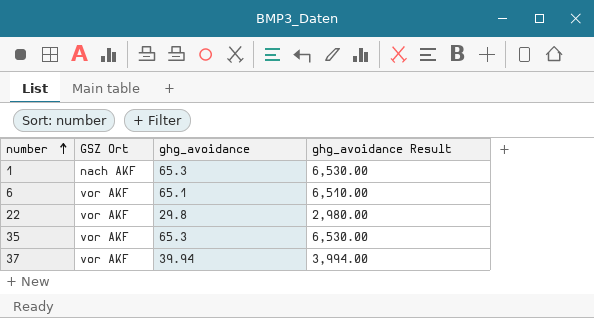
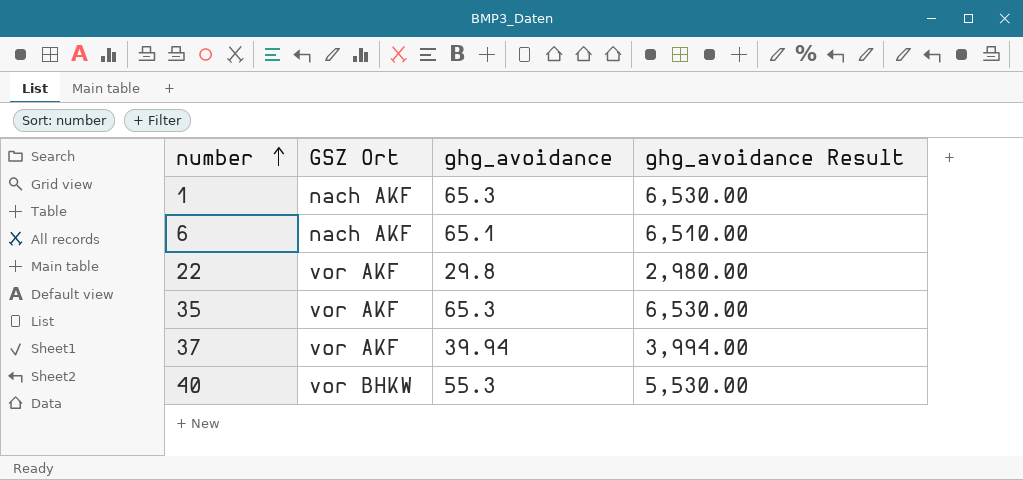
6 | GSZ Ort: vor AKF -> nach AKF
row 40: none -> vor BHKW | 55.3 | 5,530.00

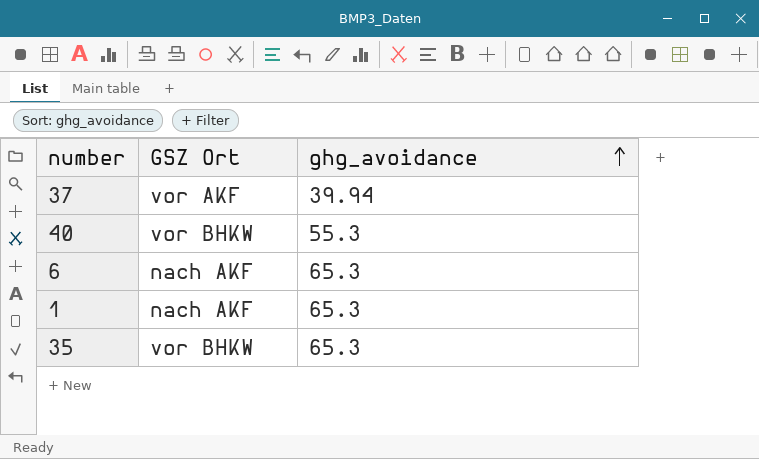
row order: number ascending -> ghg_avoidance ascending
column ghg_avoidance Result | formula: [ghg_avoidance] * 100 -> none
row 22: vor AKF | 29.8 | 2,980.00 -> none
6 | ghg_avoidance: 65.1 -> 65.3
35 | GSZ Ort: vor AKF -> vor BHKW

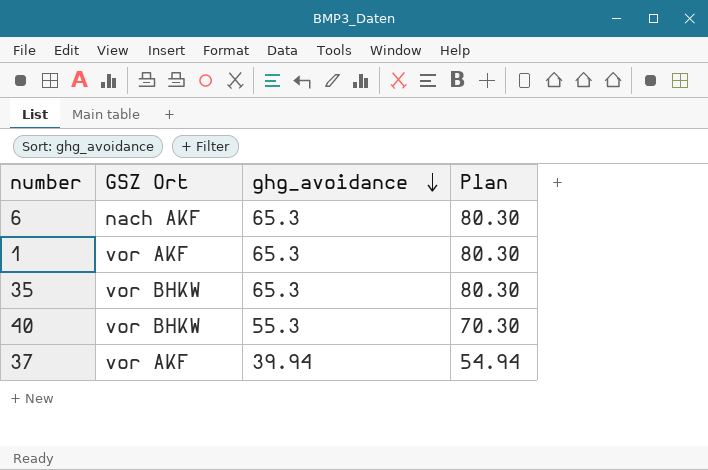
row order: ghg_avoidance ascending -> ghg_avoidance descending
column Plan | formula: none -> [ghg_avoidance] + 15
1 | GSZ Ort: nach AKF -> vor AKF

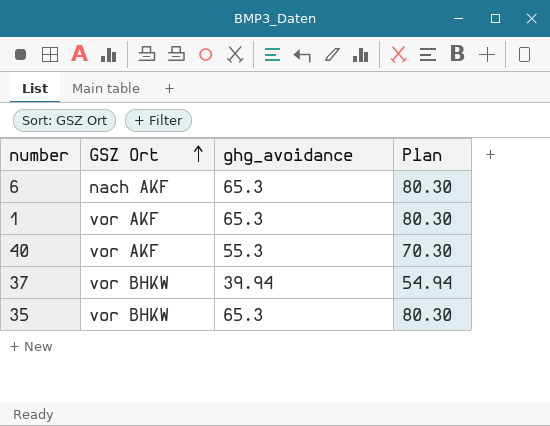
row order: ghg_avoidance descending -> GSZ Ort ascending
40 | GSZ Ort: vor BHKW -> vor AKF
37 | GSZ Ort: vor AKF -> vor BHKW

